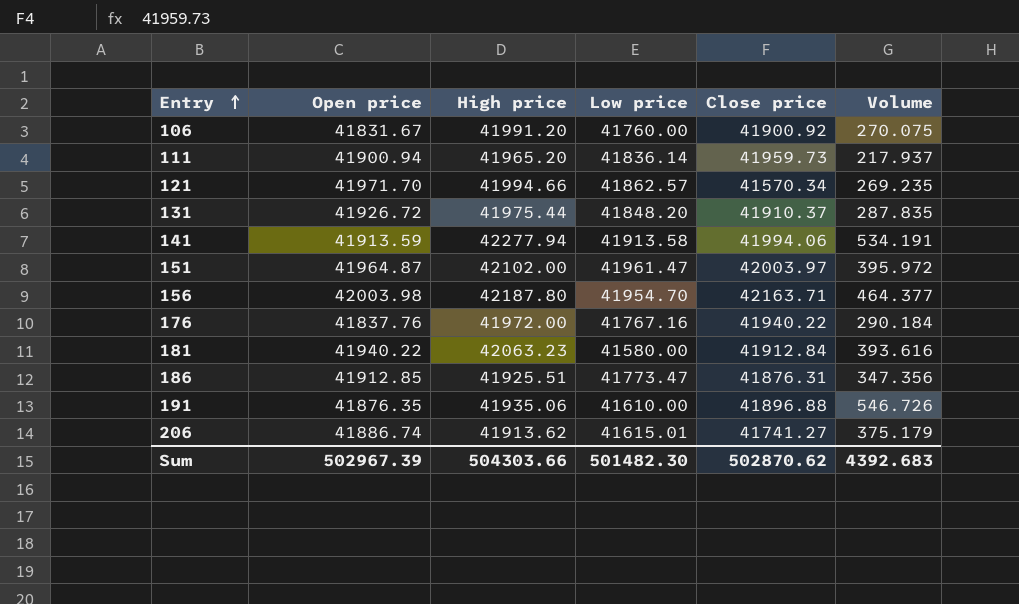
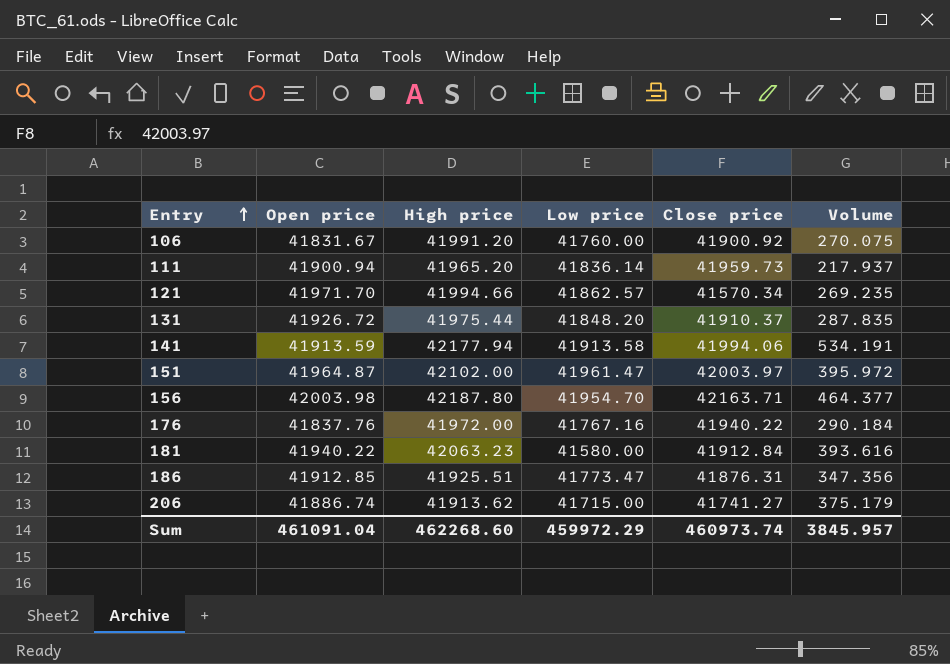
row 191: 41876.35 | 41935.06 | 41610.00 | 41896.88 | 546.726 -> none
141 | High price: 42277.94 -> 42177.94
206 | Low price: 41615.01 -> 41715.00
Sum | Open price: 502967.39 -> 461091.04
Sum | High price: 504303.66 -> 462268.60
Sum | Low price: 501482.30 -> 459972.29
Sum | Close price: 502870.62 -> 460973.74
Sum | Volume: 4392.683 -> 3845.957

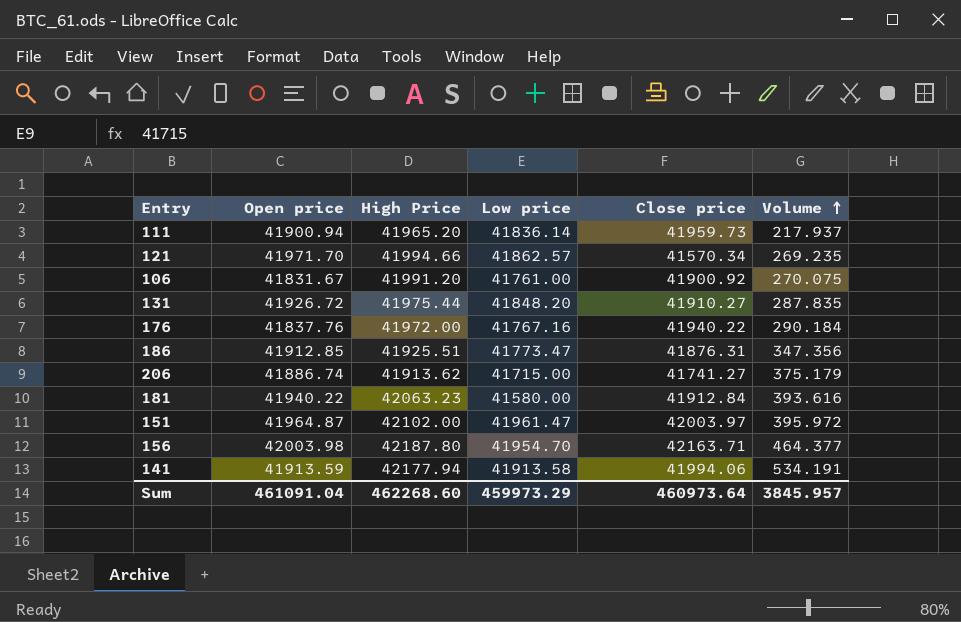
row order: Entry ascending -> Volume ascending
column name: High price -> High Price
106 | Low price: 41760.00 -> 41761.00
131 | Close price: 41910.37 -> 41910.27
Sum | Low price: 459972.29 -> 459973.29
Sum | Close price: 460973.74 -> 460973.64

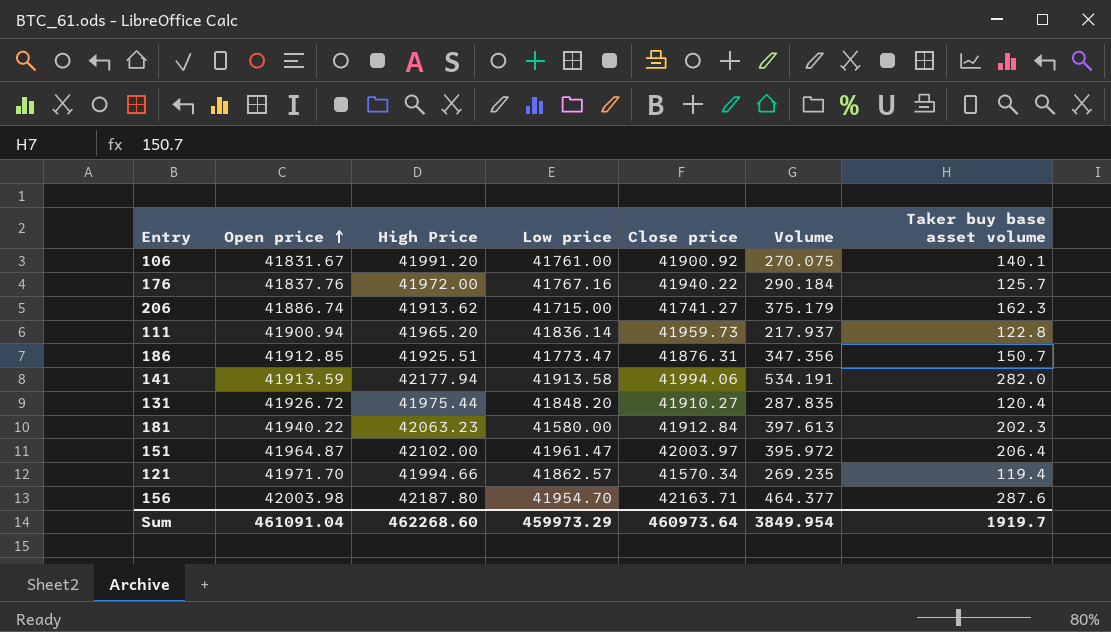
row order: Volume ascending -> Open price ascending
column Taker buy base asset volume | position: none -> 7
181 | Volume: 393.616 -> 397.613
Sum | Volume: 3845.957 -> 3849.954

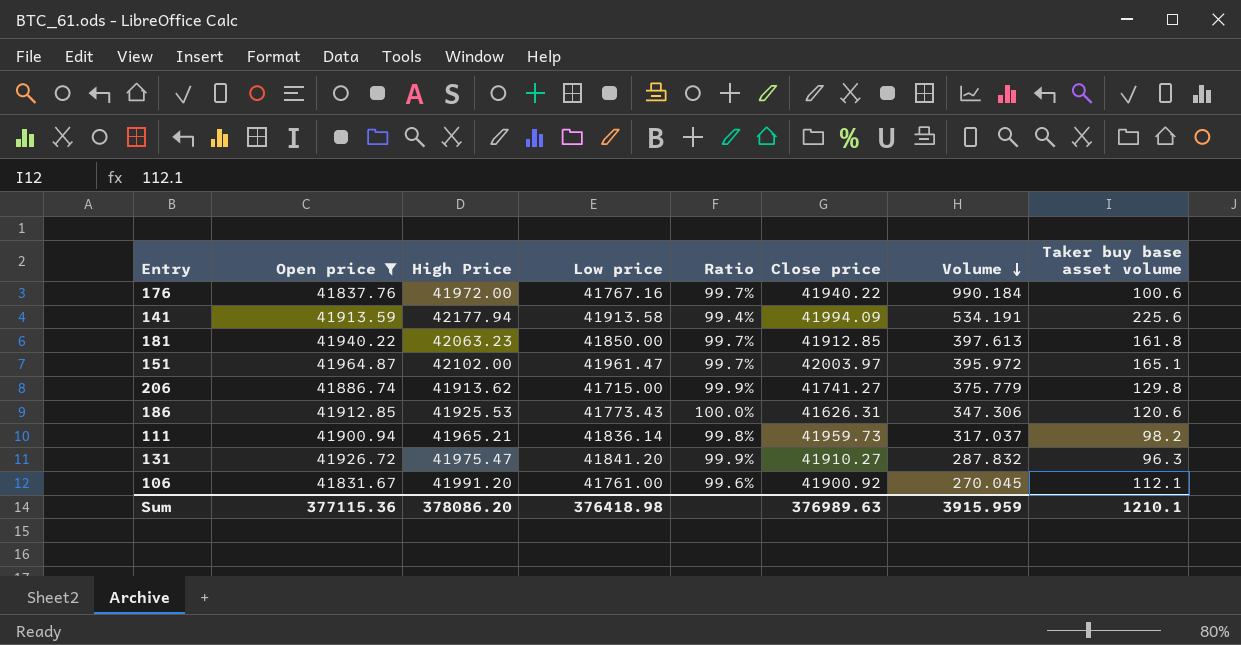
filter: none -> Open price <= 41964.87
row order: Open price ascending -> Volume descending
column Ratio | formula: none -> [Open price] / [High Price]
176 | Volume: 290.184 -> 990.184
176 | Taker buy base asset volume: 125.7 -> 100.6
141 | Close price: 41994.06 -> 41994.09
141 | Taker buy base asset volume: 282.0 -> 225.6
181 | Low price: 41580.00 -> 41850.00
181 | Close price: 41912.84 -> 41912.85
181 | Taker buy base asset volume: 202.3 -> 161.8
151 | Taker buy base asset volume: 206.4 -> 165.1
206 | Volume: 375.179 -> 375.779
206 | Taker buy base asset volume: 162.3 -> 129.8
186 | High Price: 41925.51 -> 41925.53
186 | Low price: 41773.47 -> 41773.43
186 | Close price: 41876.31 -> 41626.31
186 | Volume: 347.356 -> 347.306
186 | Taker buy base asset volume: 150.7 -> 120.6
111 | High Price: 41965.20 -> 41965.21
111 | Volume: 217.937 -> 317.037
111 | Taker buy base asset volume: 122.8 -> 98.2
131 | High Price: 41975.44 -> 41975.47
131 | Low price: 41848.20 -> 41841.20
131 | Volume: 287.835 -> 287.832
131 | Taker buy base asset volume: 120.4 -> 96.3
106 | Volume: 270.075 -> 270.045
106 | Taker buy base asset volume: 140.1 -> 112.1
Sum | Open price: 461091.04 -> 377115.36
Sum | High Price: 462268.60 -> 378086.20
Sum | Low price: 459973.29 -> 376418.98
Sum | Close price: 460973.64 -> 376989.63
Sum | Volume: 3849.954 -> 3915.959
Sum | Taker buy base asset volume: 1919.7 -> 1210.1

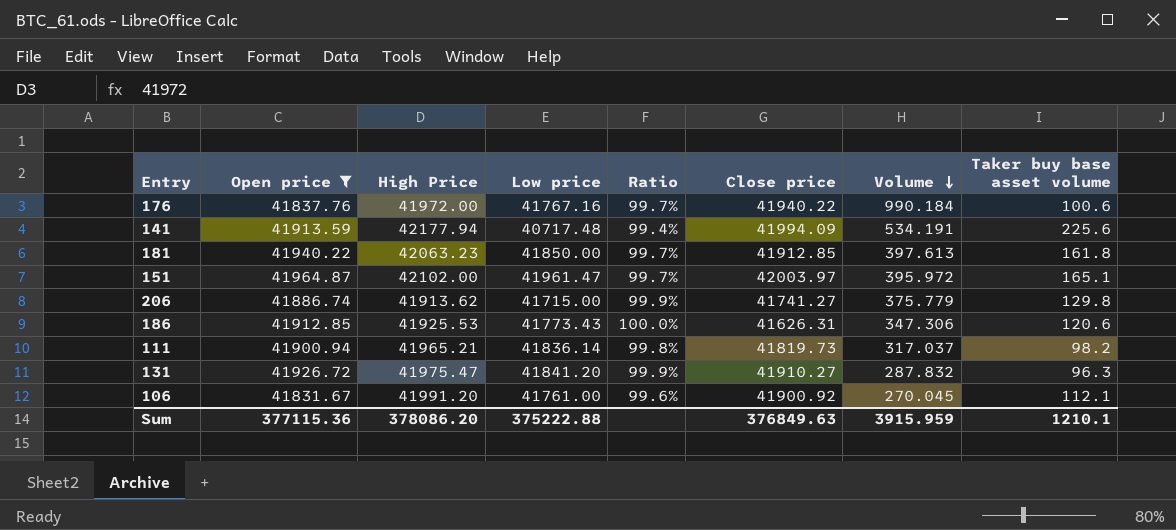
141 | Low price: 41913.58 -> 40717.48
111 | Close price: 41959.73 -> 41819.73
Sum | Low price: 376418.98 -> 375222.88
Sum | Close price: 376989.63 -> 376849.63

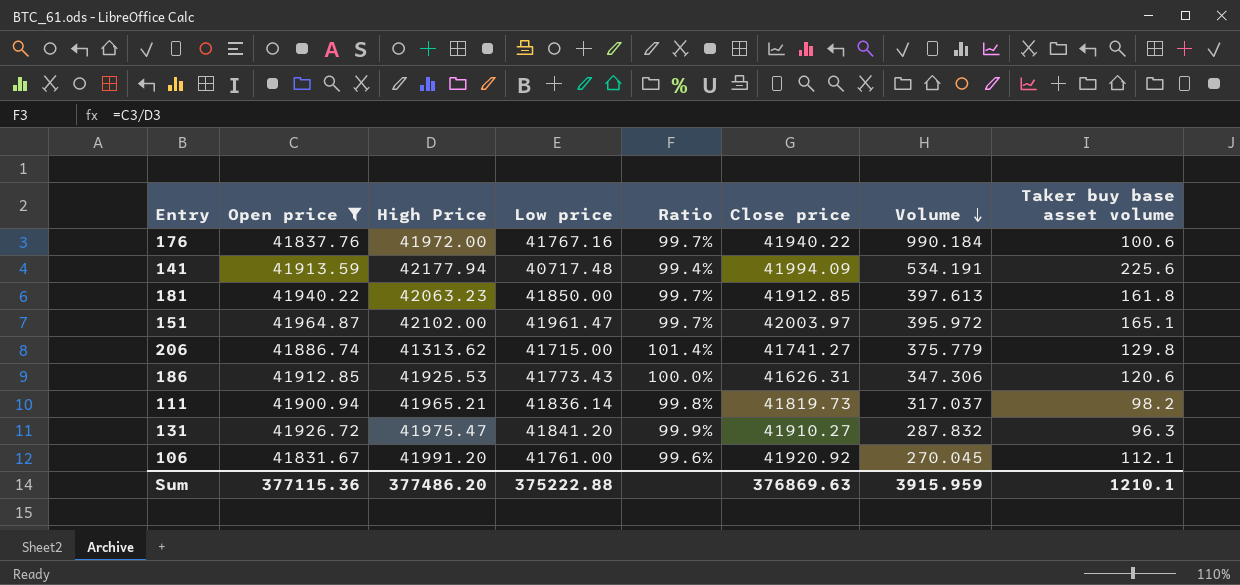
206 | High Price: 41913.62 -> 41313.62
206 | Ratio: 99.9% -> 101.4%
106 | Close price: 41900.92 -> 41920.92
Sum | High Price: 378086.20 -> 377486.20
Sum | Close price: 376849.63 -> 376869.63

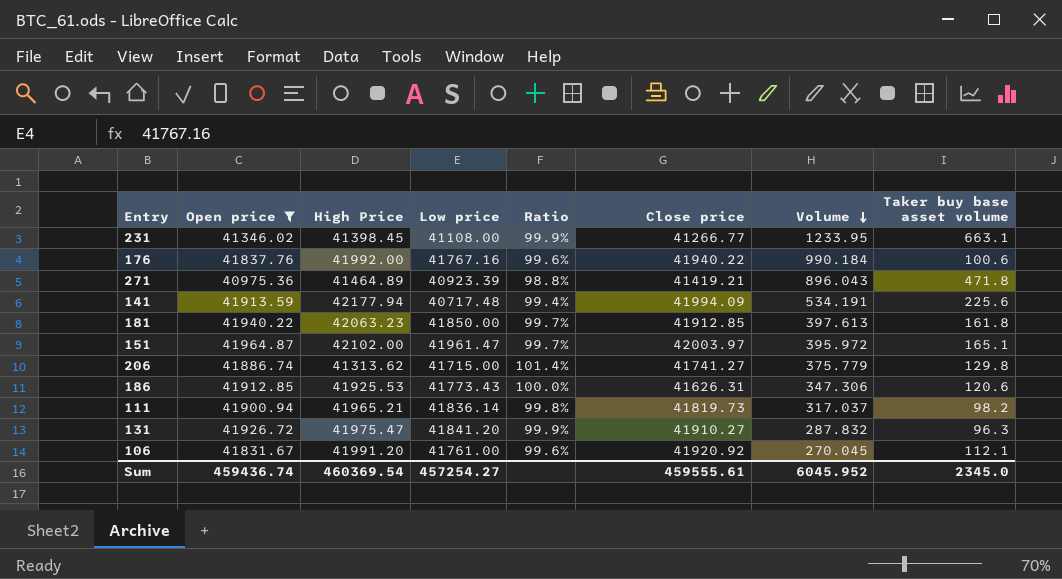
row 231: none -> 41346.02 | 41398.45 | 41108.00 | 99.9% | 41266.77 | 1233.95 | 663.1
176 | High Price: 41972.00 -> 41992.00
176 | Ratio: 99.7% -> 99.6%
row 271: none -> 40975.36 | 41464.89 | 40923.39 | 98.8% | 41419.21 | 896.043 | 471.8
Sum | Open price: 377115.36 -> 459436.74
Sum | High Price: 377486.20 -> 460369.54
Sum | Low price: 375222.88 -> 457254.27
Sum | Close price: 376869.63 -> 459555.61
Sum | Volume: 3915.959 -> 6045.952
Sum | Taker buy base asset volume: 1210.1 -> 2345.0

